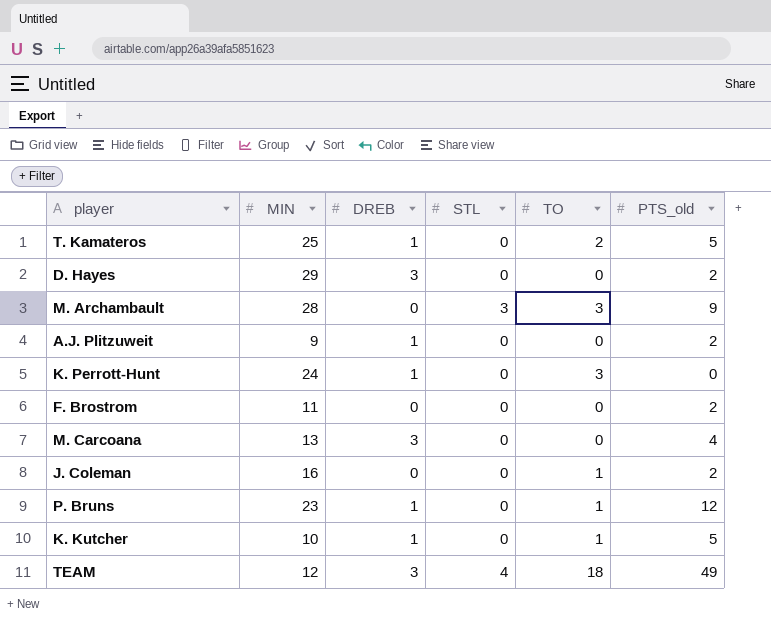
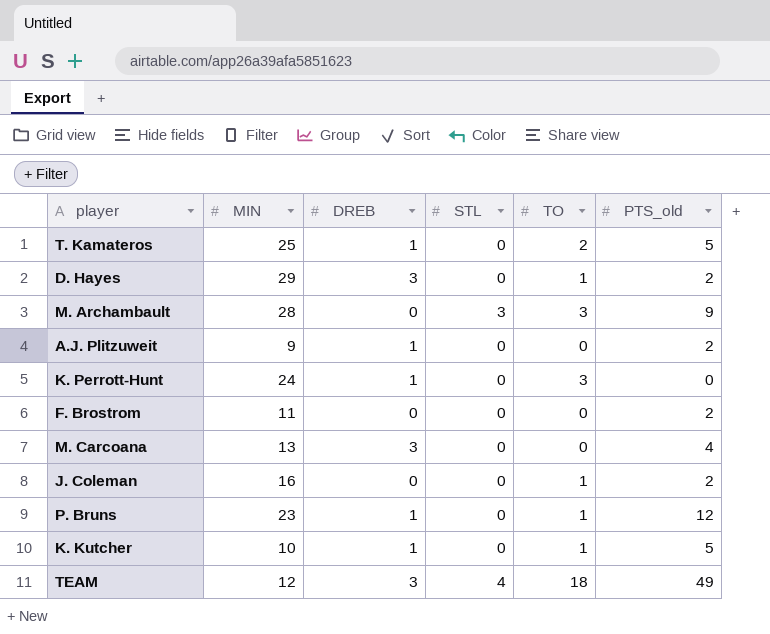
D. Hayes | TO: 0 -> 1

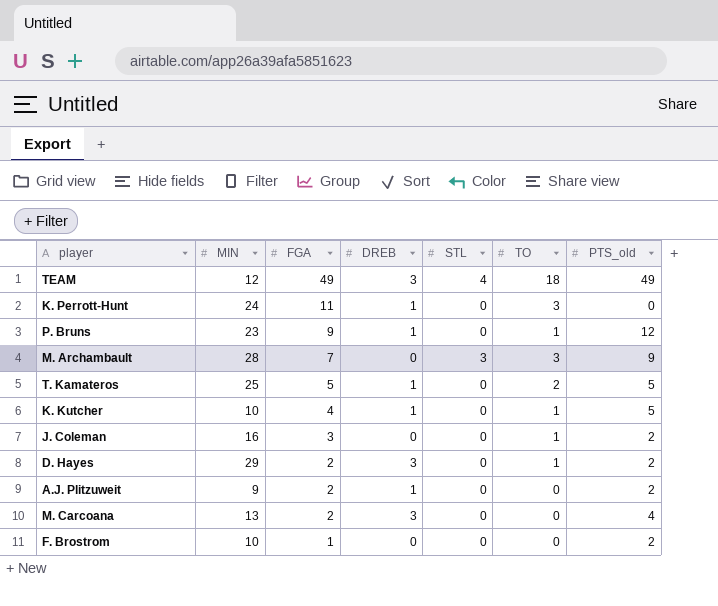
row order: none -> FGA descending
column FGA | position: none -> 3
F. Brostrom | MIN: 11 -> 10

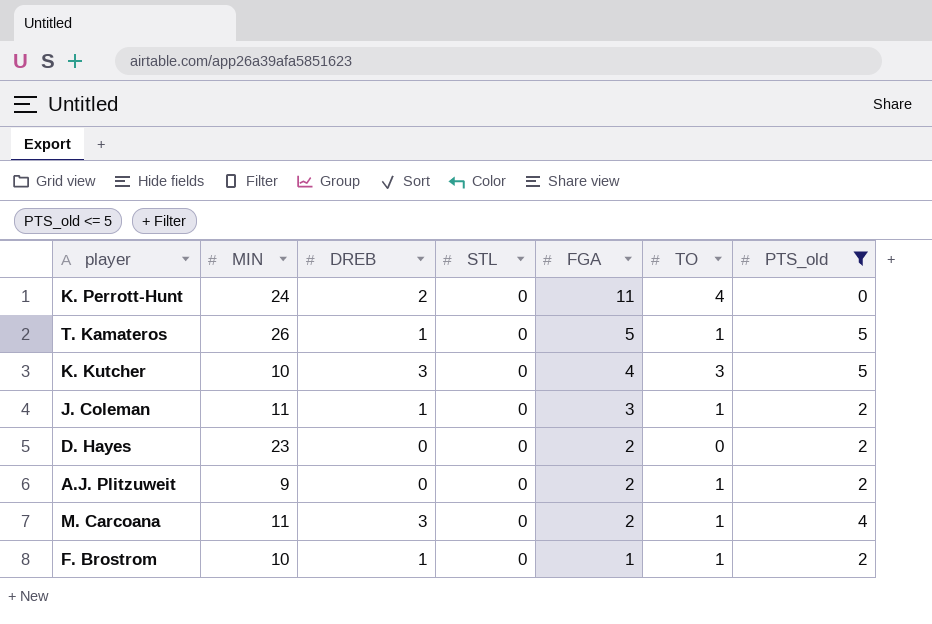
filter: none -> PTS_old <= 5
column FGA | position: 3 -> 5
K. Perrott-Hunt | DREB: 1 -> 2
K. Perrott-Hunt | TO: 3 -> 4
T. Kamateros | MIN: 25 -> 26
T. Kamateros | TO: 2 -> 1
K. Kutcher | DREB: 1 -> 3
K. Kutcher | TO: 1 -> 3
J. Coleman | MIN: 16 -> 11
J. Coleman | DREB: 0 -> 1
D. Hayes | MIN: 29 -> 23
D. Hayes | DREB: 3 -> 0
D. Hayes | TO: 1 -> 0
A.J. Plitzuweit | DREB: 1 -> 0
A.J. Plitzuweit | TO: 0 -> 1
M. Carcoana | MIN: 13 -> 11
M. Carcoana | TO: 0 -> 1
F. Brostrom | DREB: 0 -> 1
F. Brostrom | TO: 0 -> 1

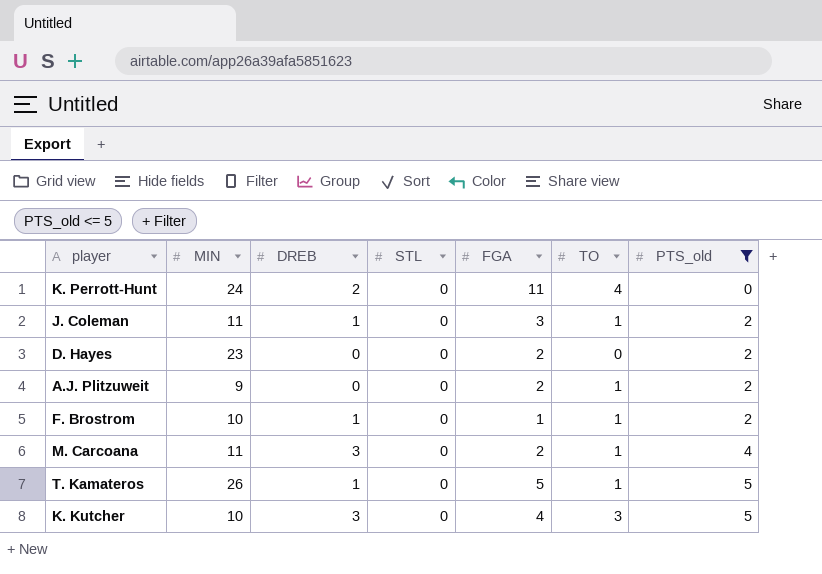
row order: FGA descending -> PTS_old ascending

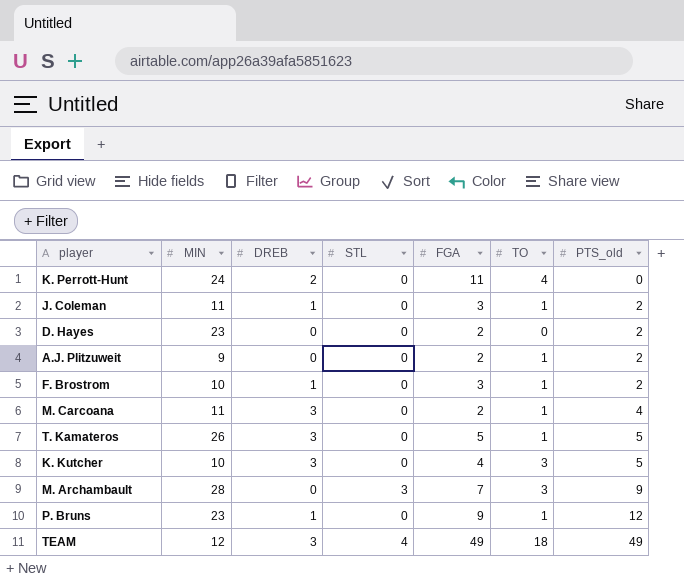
filter: PTS_old <= 5 -> none
F. Brostrom | FGA: 1 -> 3
T. Kamateros | DREB: 1 -> 3

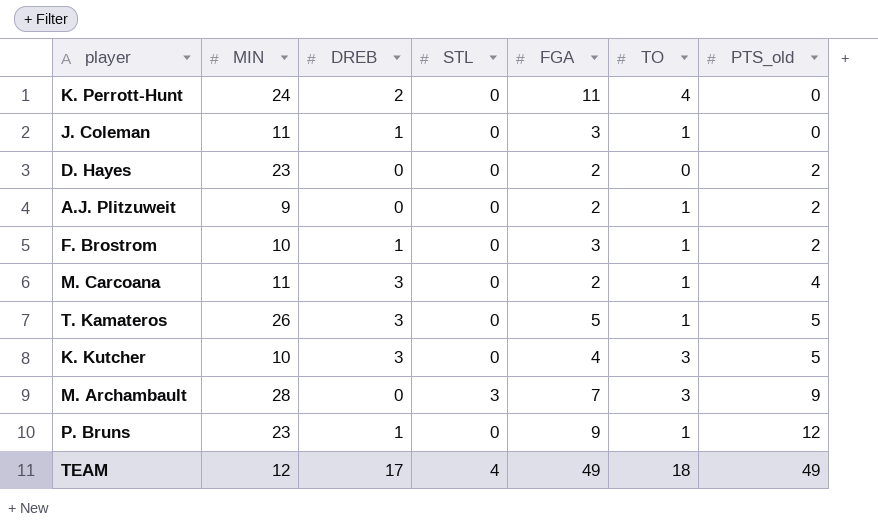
J. Coleman | PTS_old: 2 -> 0
TEAM | DREB: 3 -> 17

